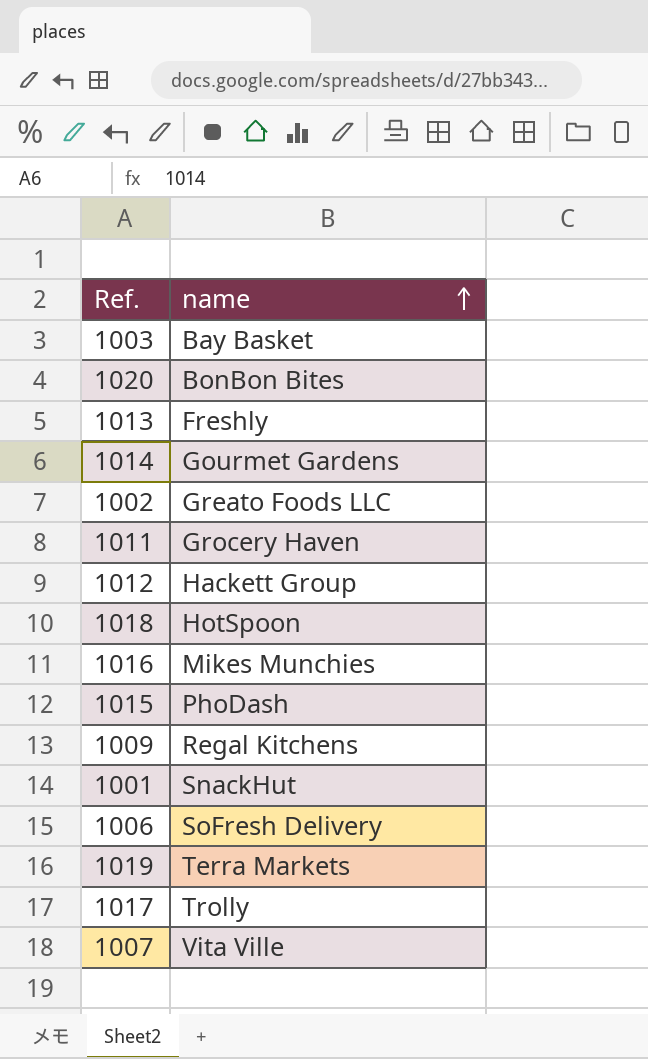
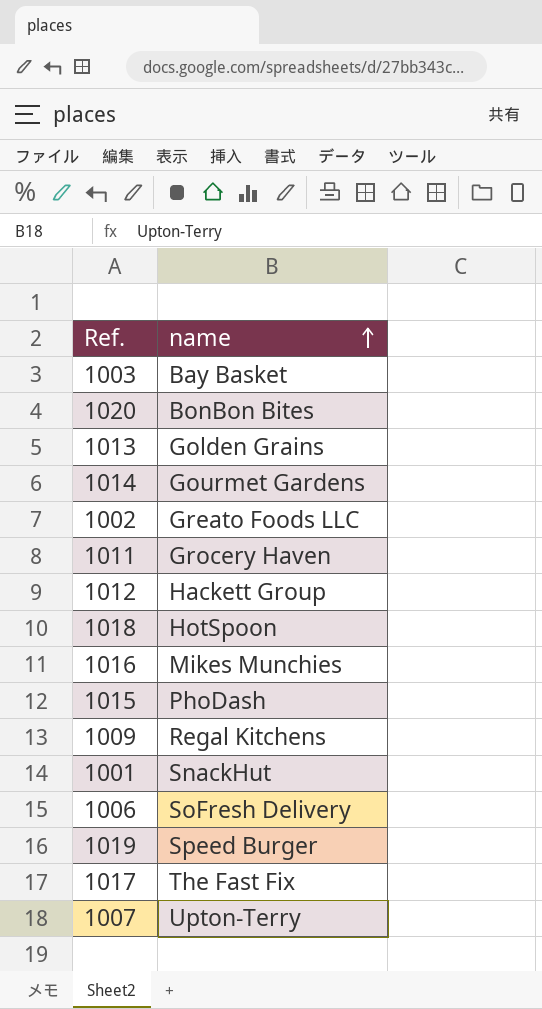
1013 | name: Freshly -> Golden Grains
1019 | name: Terra Markets -> Speed Burger
1017 | name: Trolly -> The Fast Fix
1007 | name: Vita Ville -> Upton-Terry

